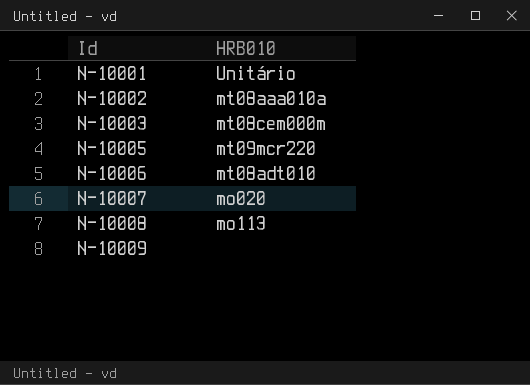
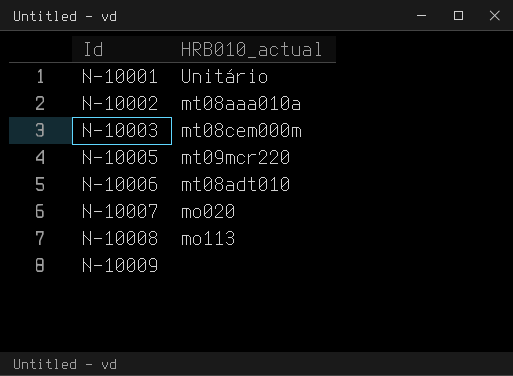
column name: HRB010 -> HRB010_actual

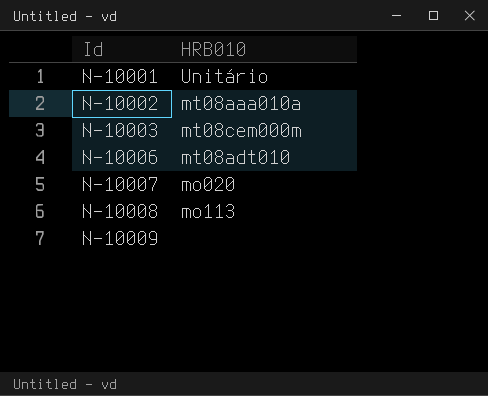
column name: HRB010_actual -> HRB010
row N-10005: mt09mcr220 -> none

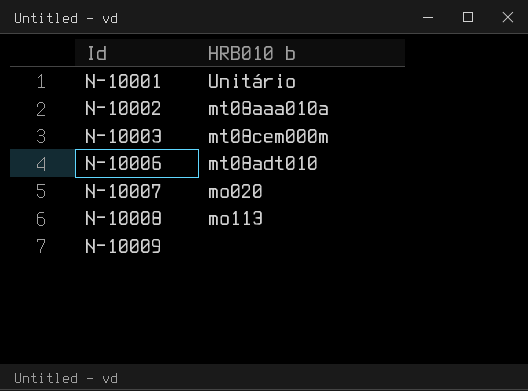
column name: HRB010 -> HRB010 b

